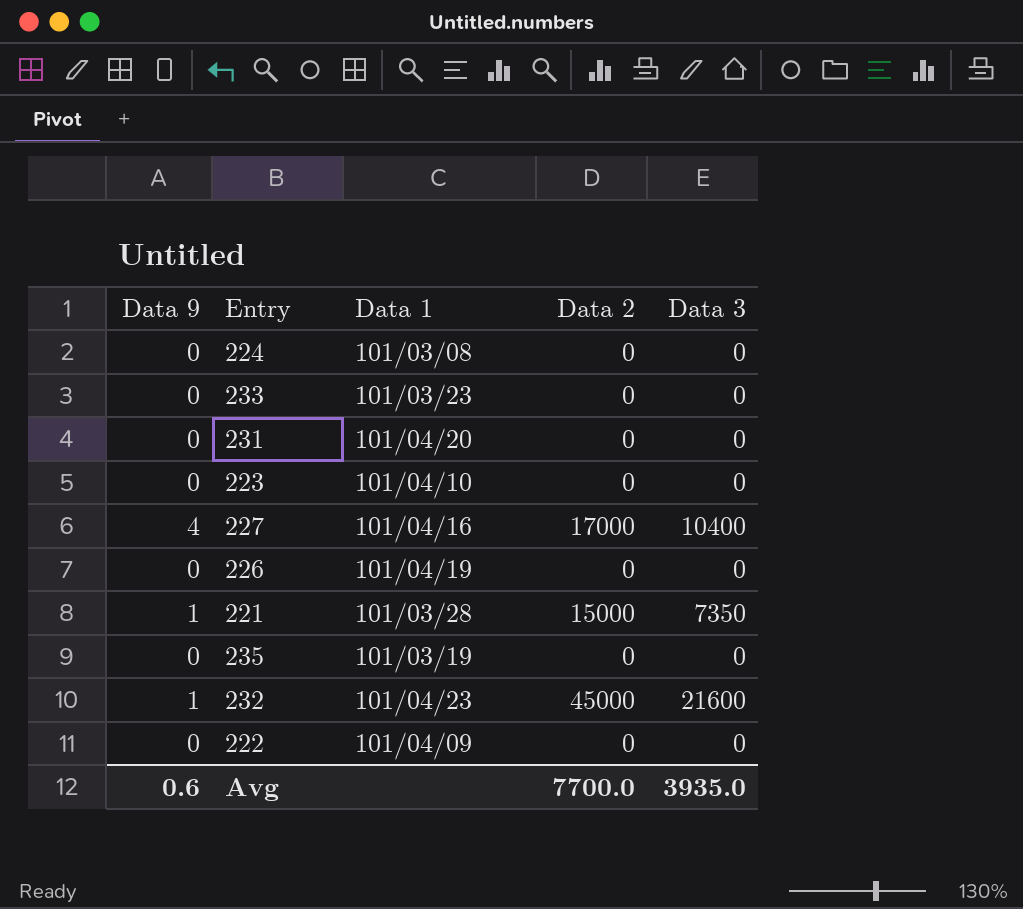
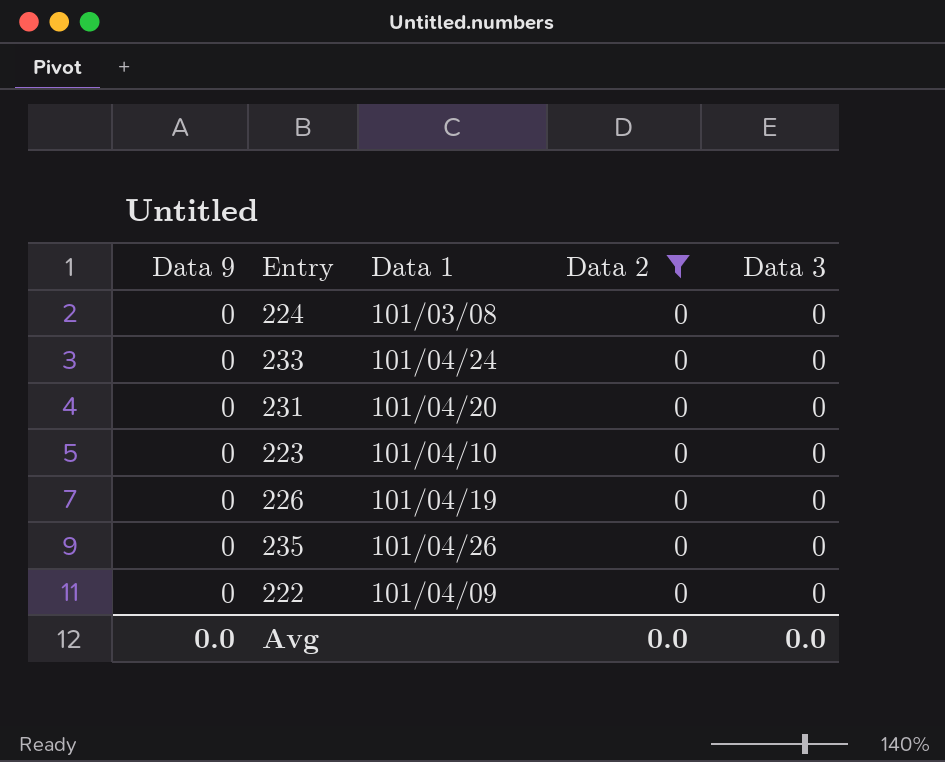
filter: none -> Data 2 = 0
233 | Data 1: 101/03/23 -> 101/04/24
235 | Data 1: 101/03/19 -> 101/04/26
Avg | Data 9: 0.6 -> 0.0
Avg | Data 2: 7700.0 -> 0.0
Avg | Data 3: 3935.0 -> 0.0

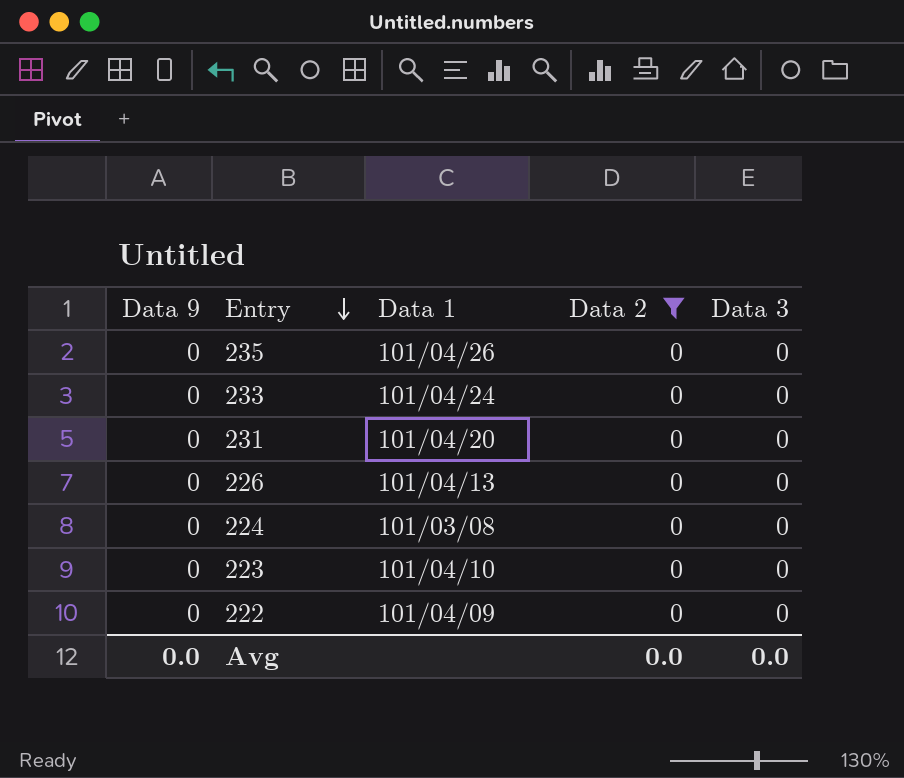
row order: none -> Entry descending
226 | Data 1: 101/04/19 -> 101/04/13

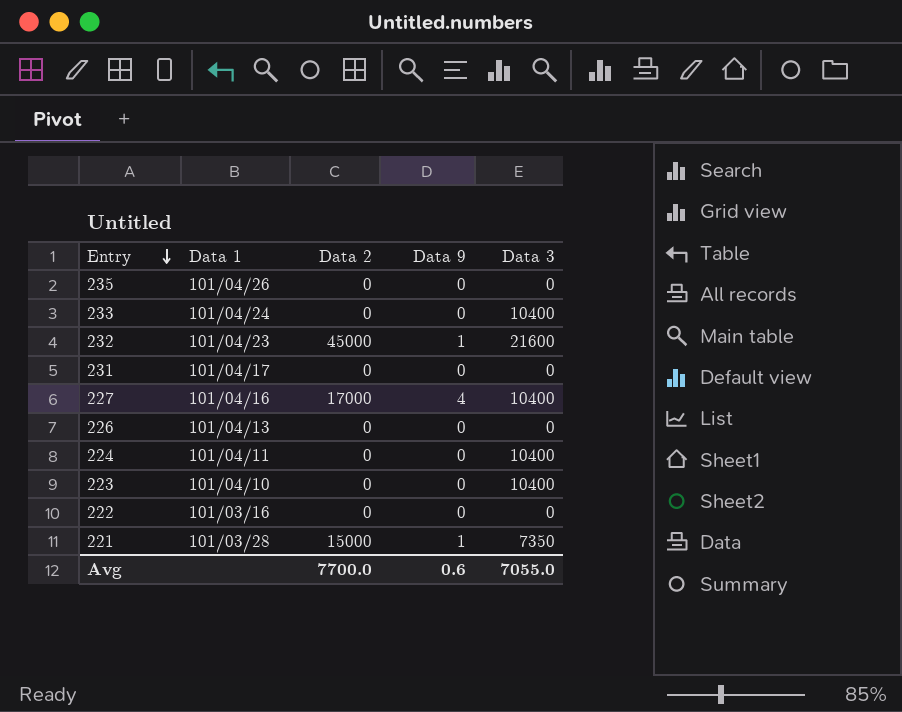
filter: Data 2 = 0 -> none
column Data 9 | position: 1 -> 4
233 | Data 3: 0 -> 10400
231 | Data 1: 101/04/20 -> 101/04/17
224 | Data 1: 101/03/08 -> 101/04/11
224 | Data 3: 0 -> 10400
223 | Data 3: 0 -> 10400
222 | Data 1: 101/04/09 -> 101/03/16
Avg | Data 2: 0.0 -> 7700.0
Avg | Data 9: 0.0 -> 0.6
Avg | Data 3: 0.0 -> 7055.0

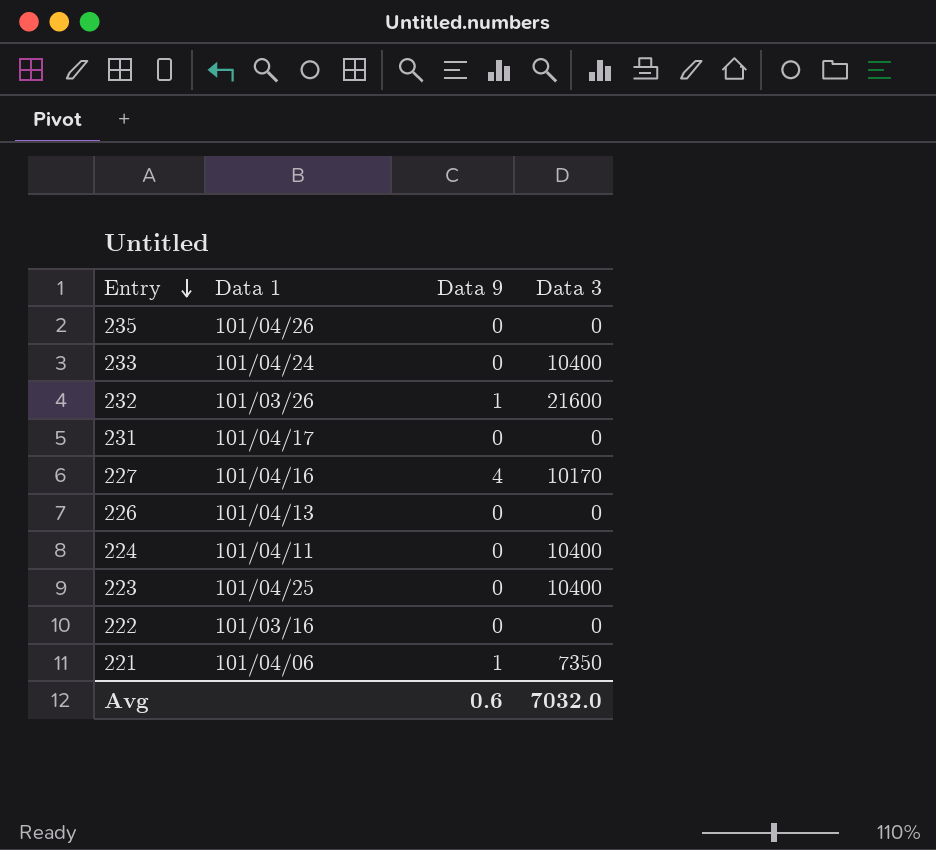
column Data 2 | position: 3 -> none
232 | Data 1: 101/04/23 -> 101/03/26
227 | Data 3: 10400 -> 10170
223 | Data 1: 101/04/10 -> 101/04/25
221 | Data 1: 101/03/28 -> 101/04/06
Avg | Data 3: 7055.0 -> 7032.0

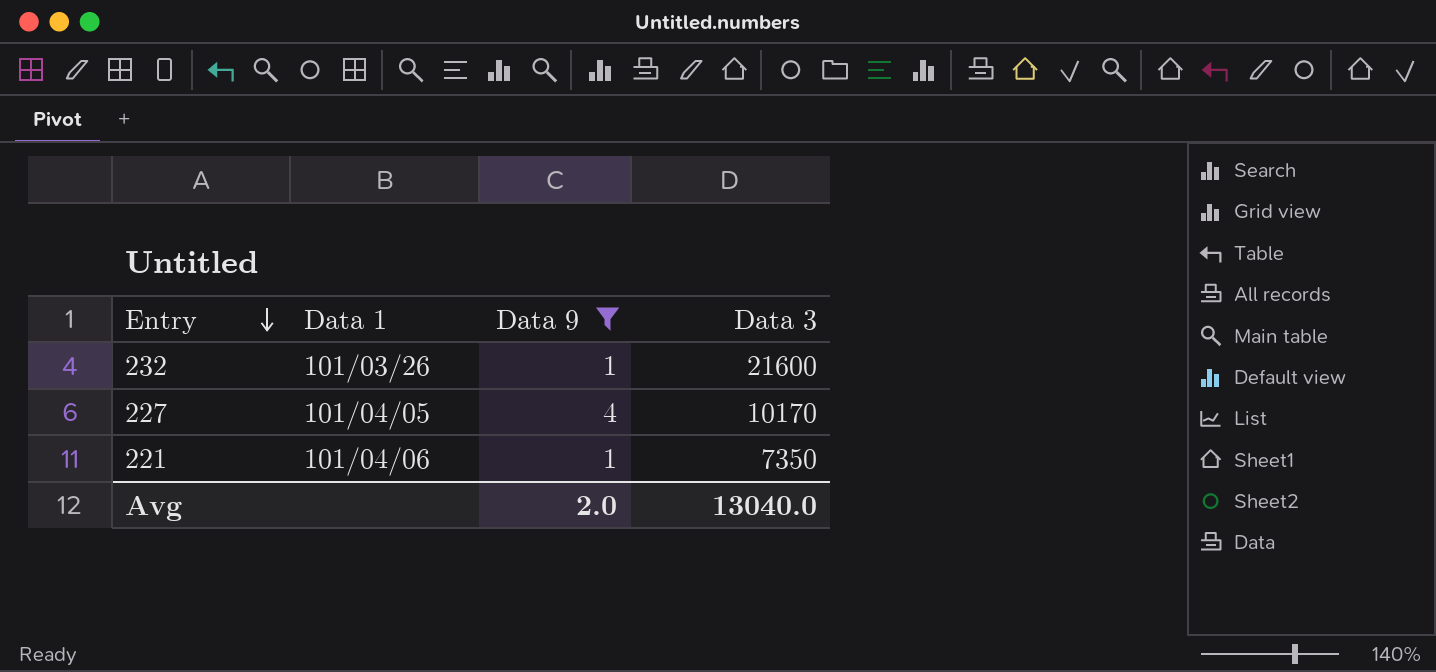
filter: none -> Data 9 != 0
227 | Data 1: 101/04/16 -> 101/04/05
Avg | Data 9: 0.6 -> 2.0
Avg | Data 3: 7032.0 -> 13040.0

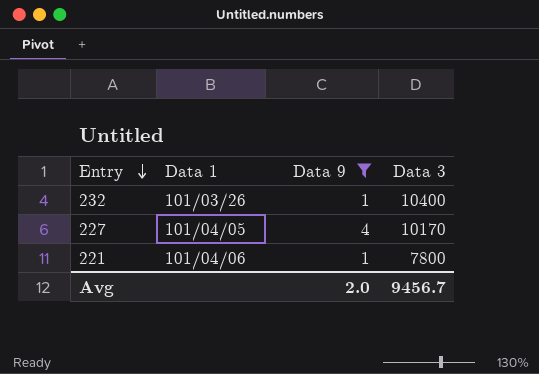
232 | Data 3: 21600 -> 10400
221 | Data 3: 7350 -> 7800
Avg | Data 3: 13040.0 -> 9456.7

